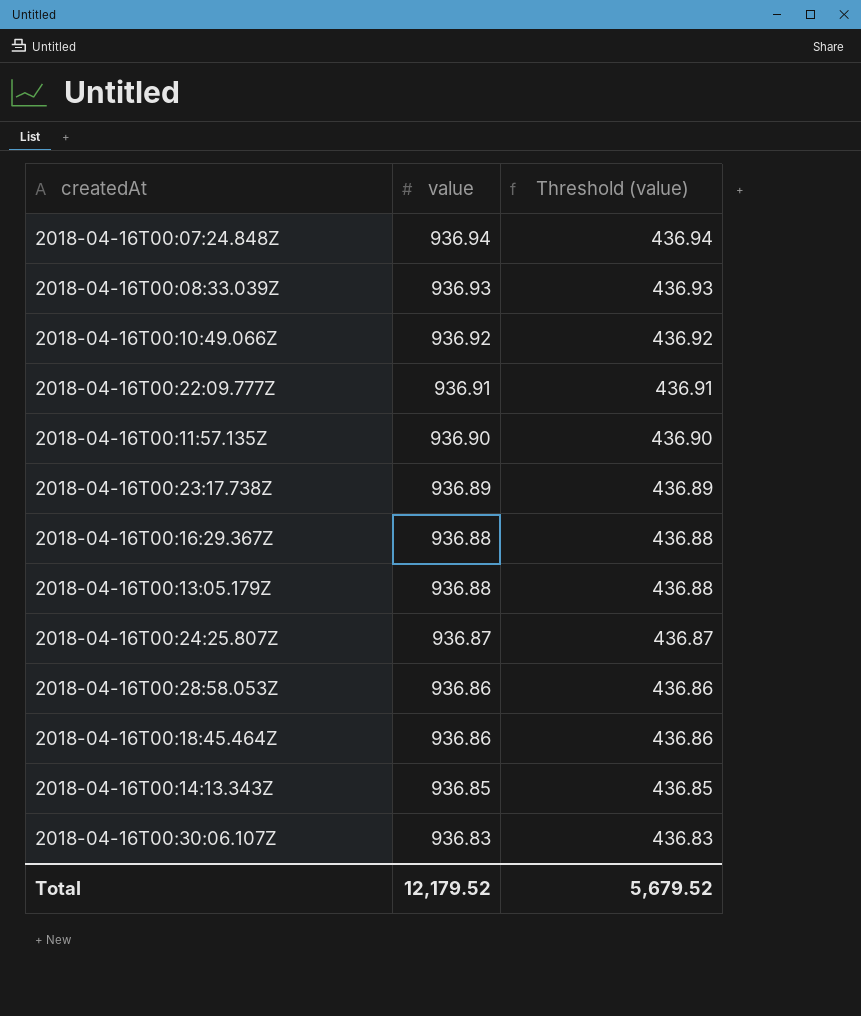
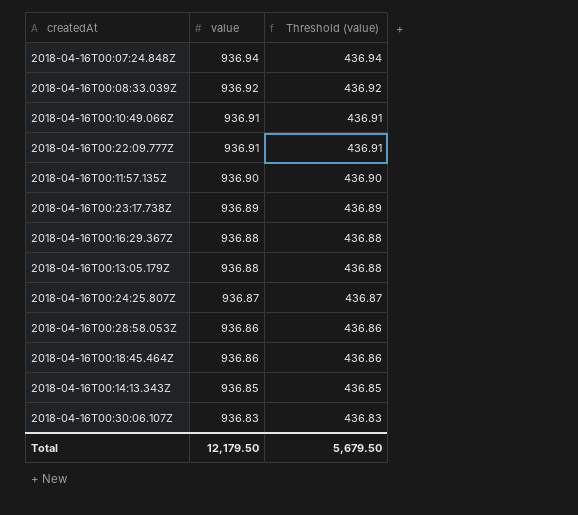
2018-04-16T00:08:33.039Z | value: 936.93 -> 936.92
2018-04-16T00:08:33.039Z | Threshold (value): 436.93 -> 436.92
2018-04-16T00:10:49.066Z | value: 936.92 -> 936.91
2018-04-16T00:10:49.066Z | Threshold (value): 436.92 -> 436.91
Total | value: 12,179.52 -> 12,179.50
Total | Threshold (value): 5,679.52 -> 5,679.50

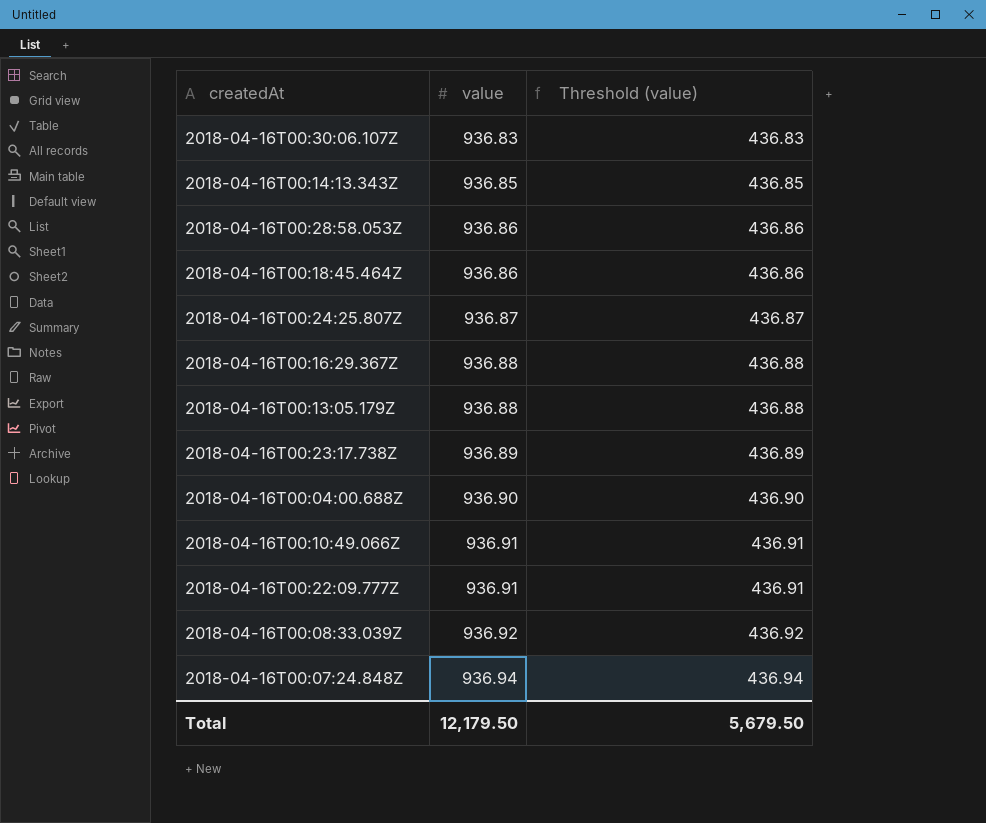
row order: value descending -> value ascending
row 2018-04-16T00:11:57.135Z: 936.90 | 436.90 -> none
row 2018-04-16T00:04:00.688Z: none -> 936.90 | 436.90

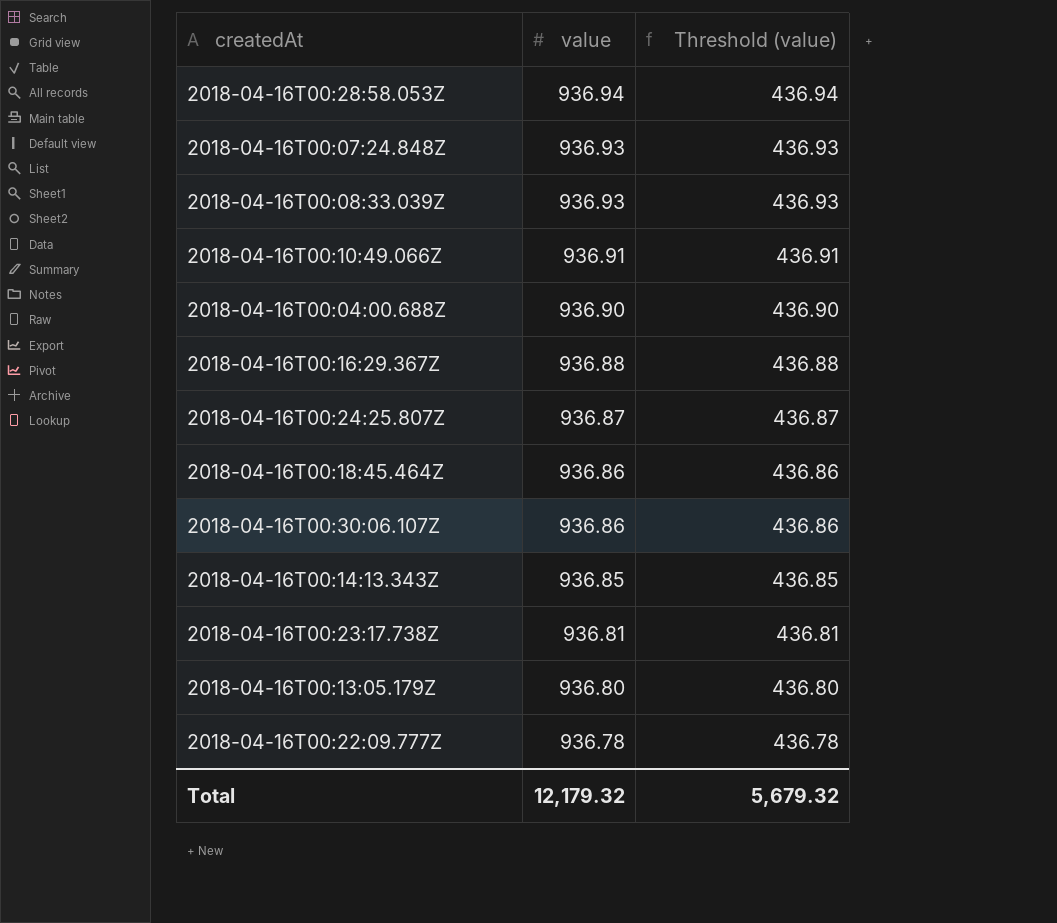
row order: value ascending -> value descending
2018-04-16T00:28:58.053Z | value: 936.86 -> 936.94
2018-04-16T00:28:58.053Z | Threshold (value): 436.86 -> 436.94
2018-04-16T00:07:24.848Z | value: 936.94 -> 936.93
2018-04-16T00:07:24.848Z | Threshold (value): 436.94 -> 436.93
2018-04-16T00:08:33.039Z | value: 936.92 -> 936.93
2018-04-16T00:08:33.039Z | Threshold (value): 436.92 -> 436.93
2018-04-16T00:30:06.107Z | value: 936.83 -> 936.86
2018-04-16T00:30:06.107Z | Threshold (value): 436.83 -> 436.86
2018-04-16T00:23:17.738Z | value: 936.89 -> 936.81
2018-04-16T00:23:17.738Z | Threshold (value): 436.89 -> 436.81
2018-04-16T00:13:05.179Z | value: 936.88 -> 936.80
2018-04-16T00:13:05.179Z | Threshold (value): 436.88 -> 436.80
2018-04-16T00:22:09.777Z | value: 936.91 -> 936.78
2018-04-16T00:22:09.777Z | Threshold (value): 436.91 -> 436.78
Total | value: 12,179.50 -> 12,179.32
Total | Threshold (value): 5,679.50 -> 5,679.32

